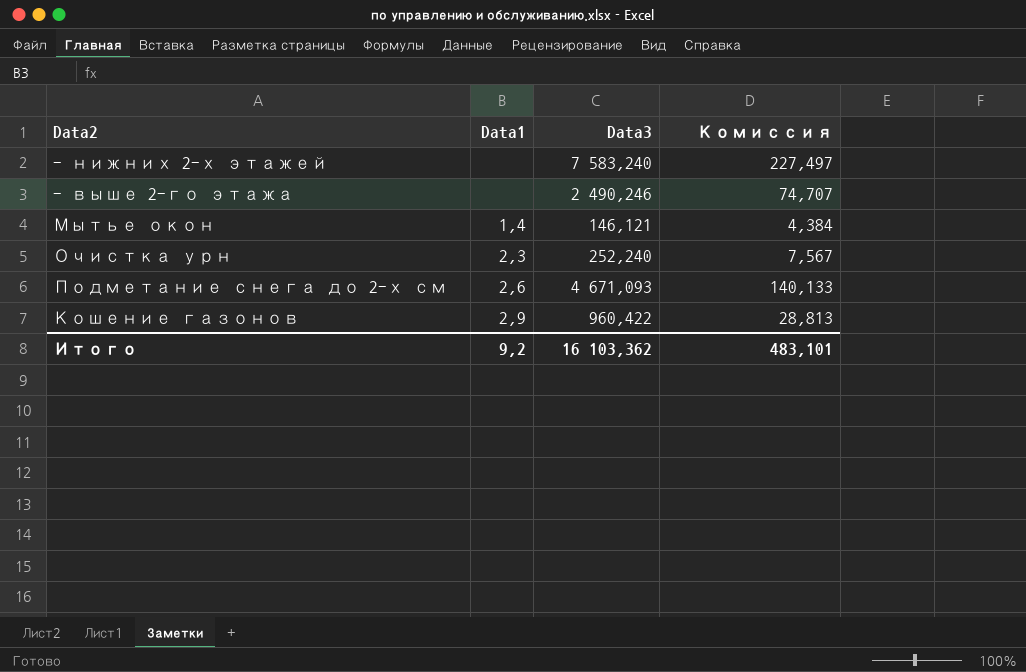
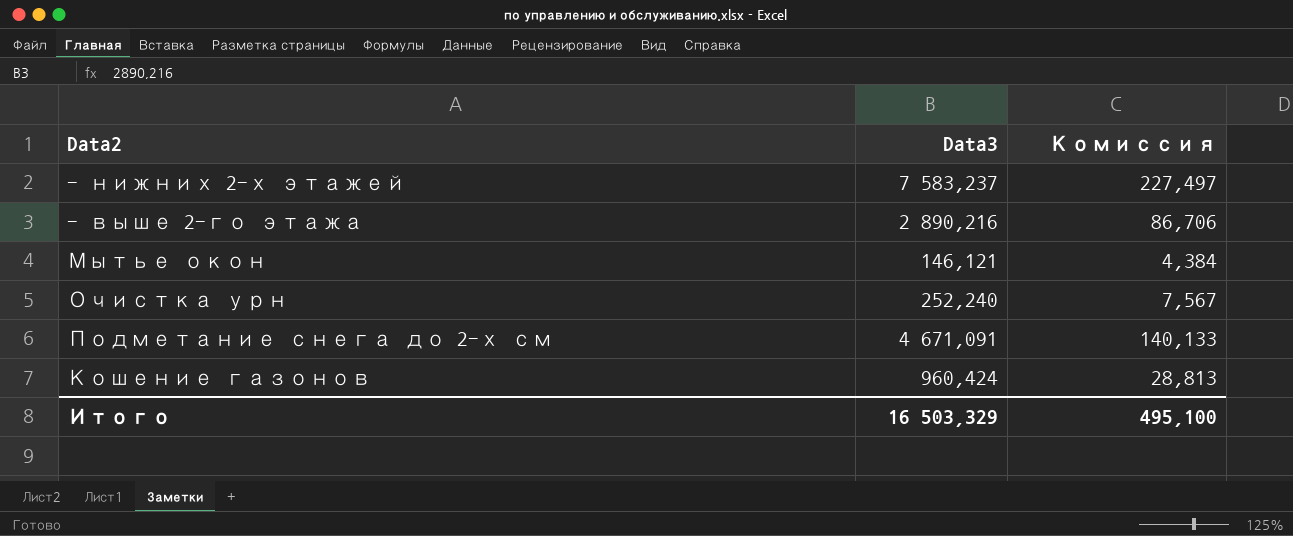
column Data1 | position: 2 -> none
- нижних 2-х этажей | Data3: 7 583,240 -> 7 583,237
- выше 2-го этажа | Data3: 2 490,246 -> 2 890,216
- выше 2-го этажа | Комиссия: 74,707 -> 86,706
Подметание снега до 2-х см | Data3: 4 671,093 -> 4 671,091
Кошение газонов | Data3: 960,422 -> 960,424
Итого | Data3: 16 103,362 -> 16 503,329
Итого | Комиссия: 483,101 -> 495,100

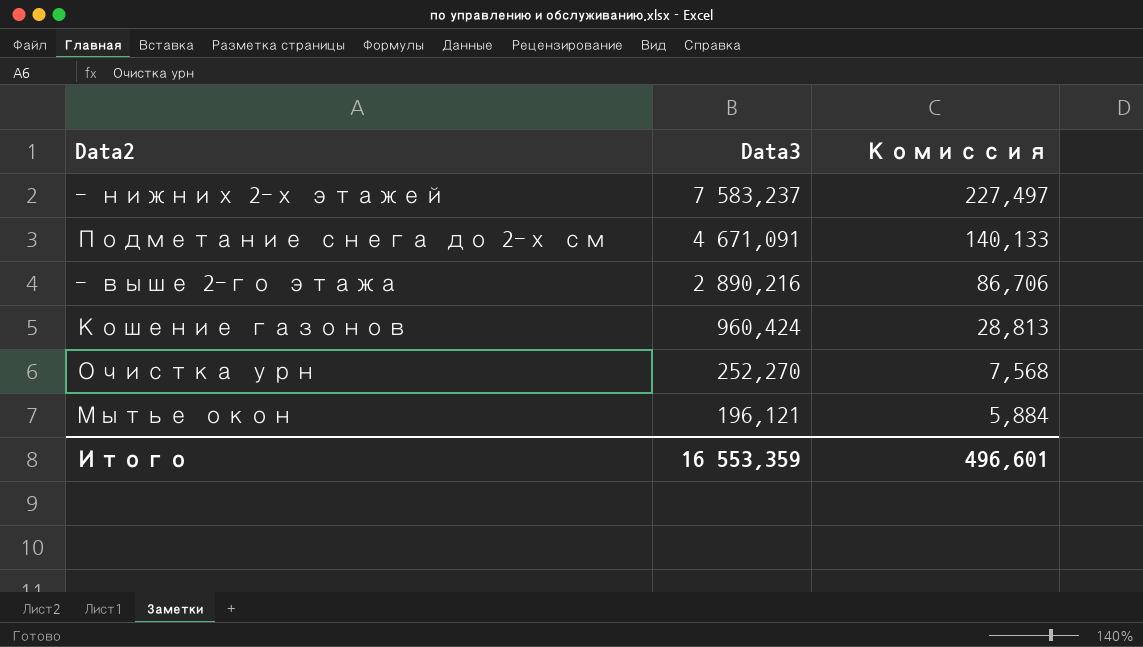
row order: none -> Data3 descending
Очистка урн | Data3: 252,240 -> 252,270
Очистка урн | Комиссия: 7,567 -> 7,568
Мытье окон | Data3: 146,121 -> 196,121
Мытье окон | Комиссия: 4,384 -> 5,884
Итого | Data3: 16 503,329 -> 16 553,359
Итого | Комиссия: 495,100 -> 496,601

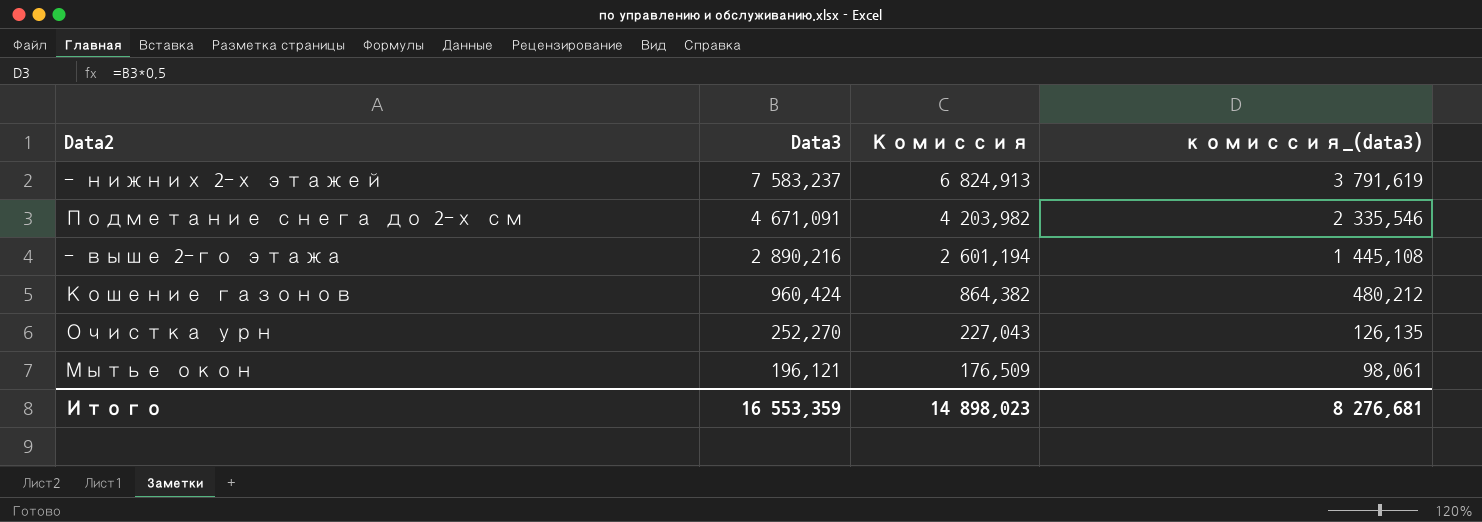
column Комиссия | formula: [Data3] * 0,03 -> [Data3] * 0,9
column комиссия_(data3) | formula: none -> [Data3] * 0,5
Итого | Комиссия: 496,601 -> 14 898,023

